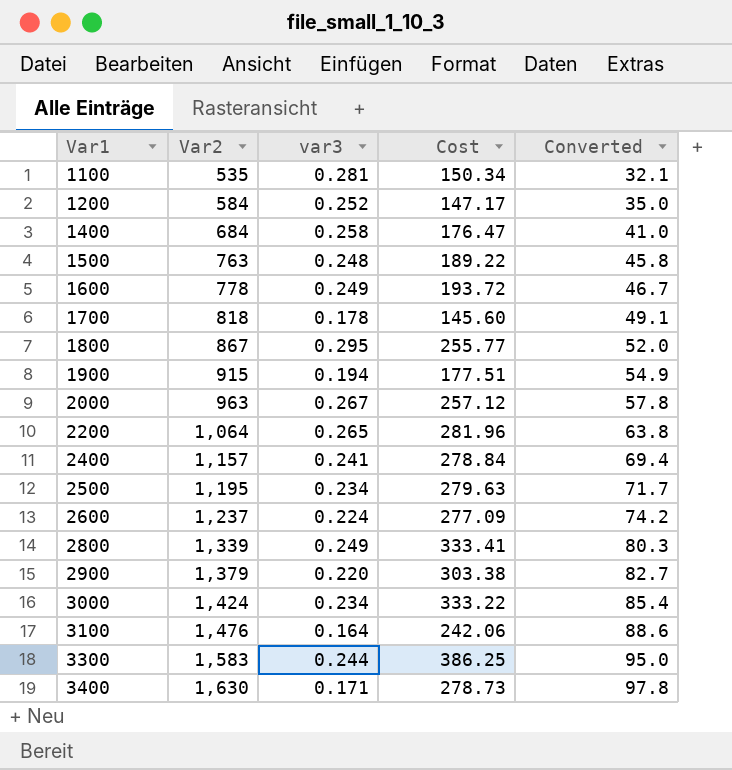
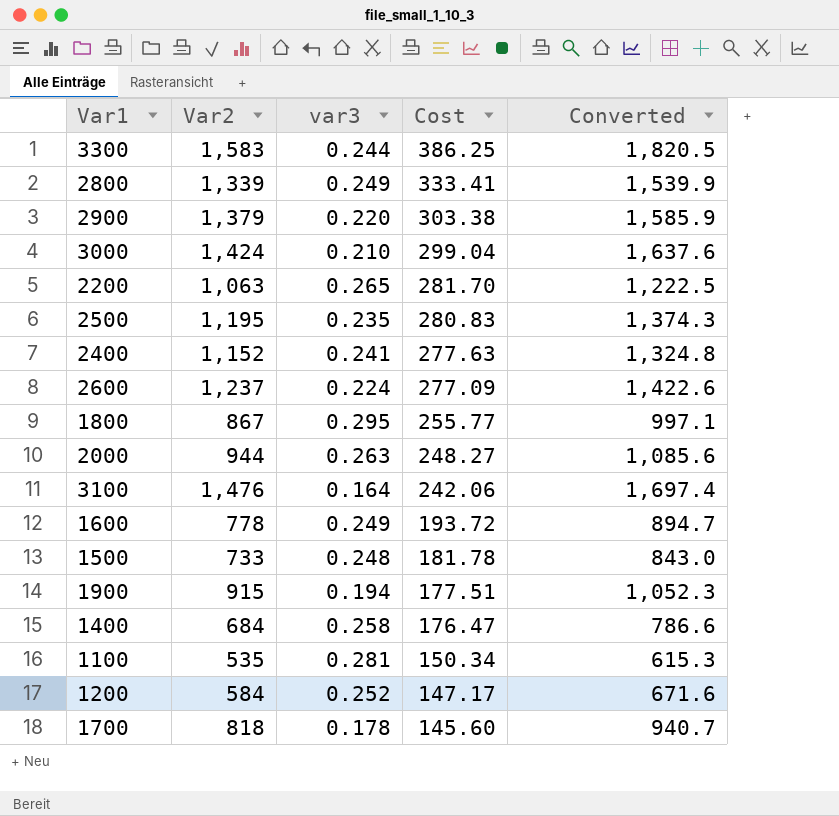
row order: Var1 ascending -> Cost descending
column Converted | formula: [Var2] * 0.06 -> [Var2] * 1.15
row 3400: 1,630 | 0.171 | 278.73 | 97.8 -> none
3000 | var3: 0.234 -> 0.210
3000 | Cost: 333.22 -> 299.04
2200 | Var2: 1,064 -> 1,063
2200 | Cost: 281.96 -> 281.70
2500 | var3: 0.234 -> 0.235
2500 | Cost: 279.63 -> 280.83
2400 | Var2: 1,157 -> 1,152
2400 | Cost: 278.84 -> 277.63
2000 | Var2: 963 -> 944
2000 | var3: 0.267 -> 0.263
2000 | Cost: 257.12 -> 248.27
1500 | Var2: 763 -> 733
1500 | Cost: 189.22 -> 181.78

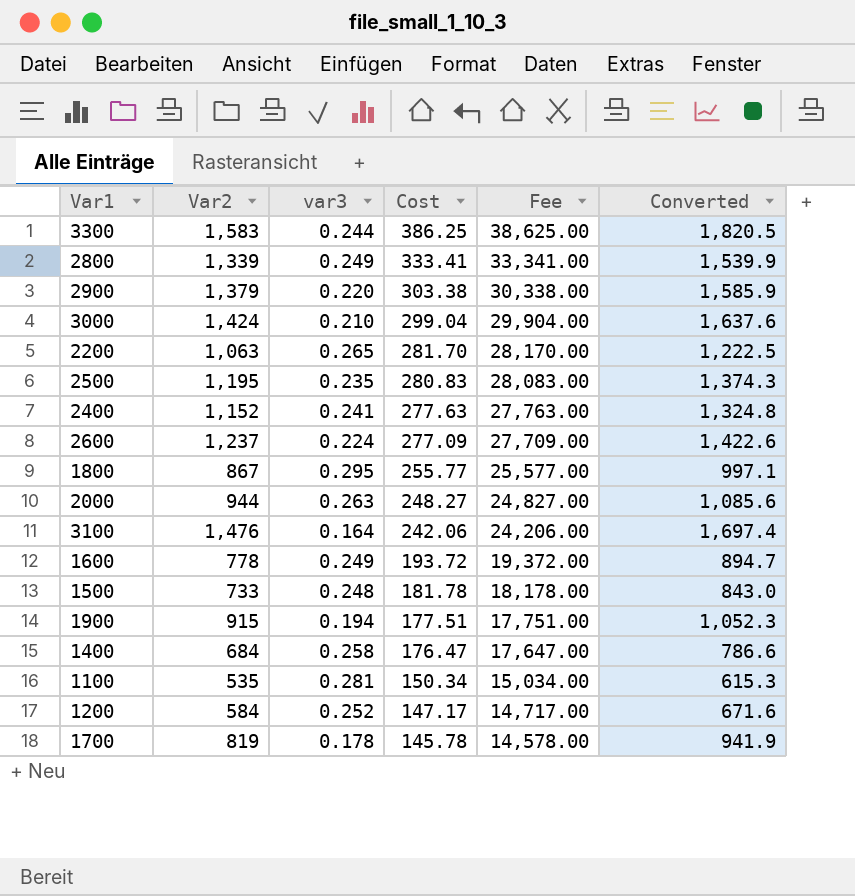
column Fee | formula: none -> [Cost] * 100
1700 | Var2: 818 -> 819
1700 | Cost: 145.60 -> 145.78
1700 | Converted: 940.7 -> 941.9

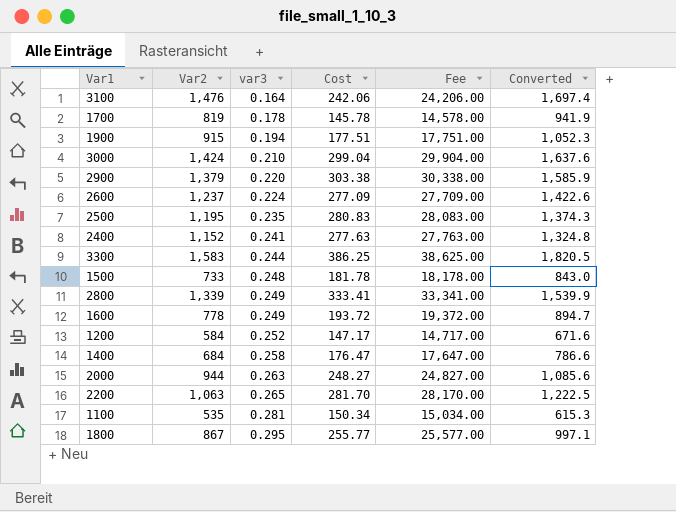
row order: Cost descending -> var3 ascending

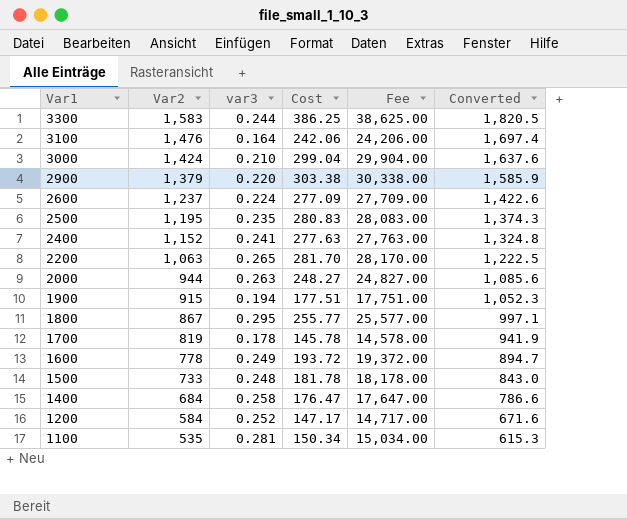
row order: var3 ascending -> Var1 descending
row 2800: 1,339 | 0.249 | 333.41 | 33,341.00 | 1,539.9 -> none

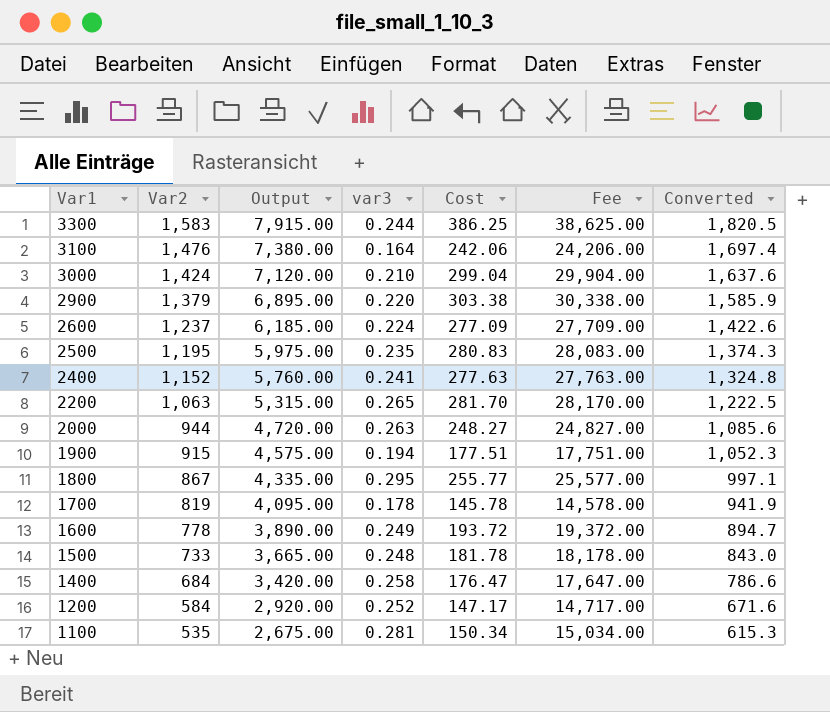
column Output | formula: none -> [Var2] * 5

